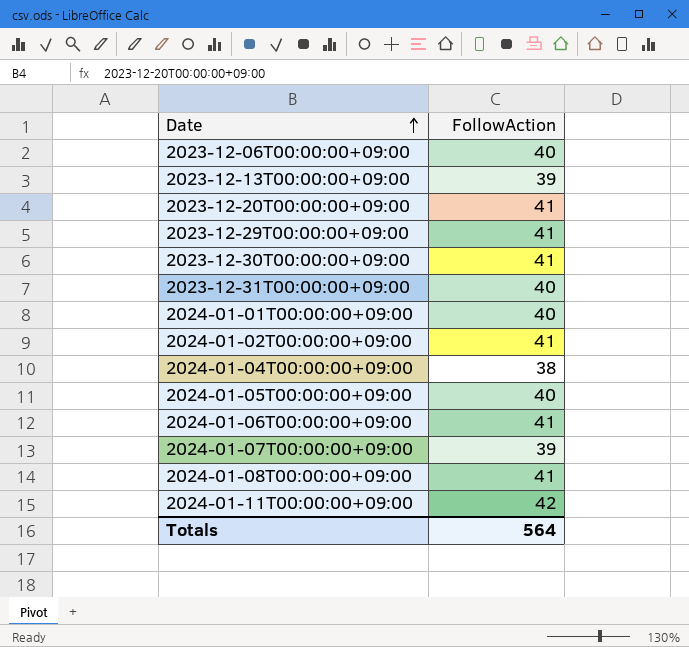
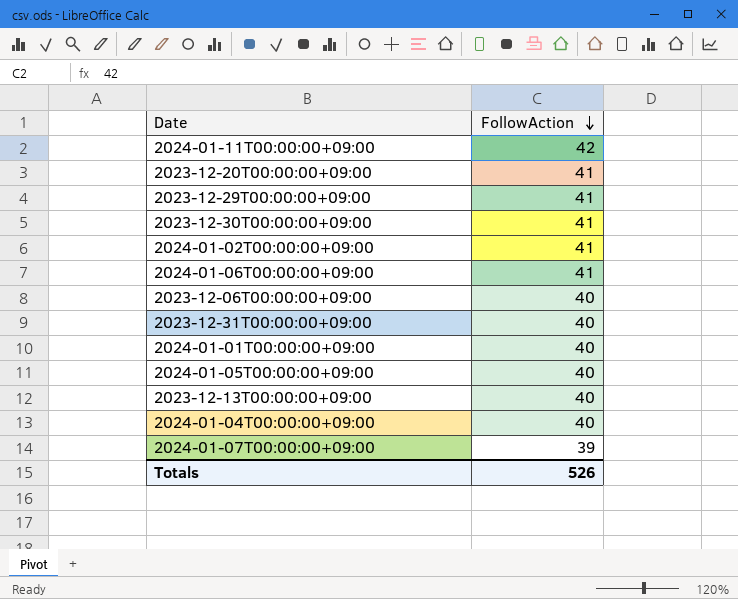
row order: Date ascending -> FollowAction descending
row 2024-01-08T00:00:00+09:00: 41 -> none
2023-12-13T00:00:00+09:00 | FollowAction: 39 -> 40
2024-01-04T00:00:00+09:00 | FollowAction: 38 -> 40
Totals | FollowAction: 564 -> 526

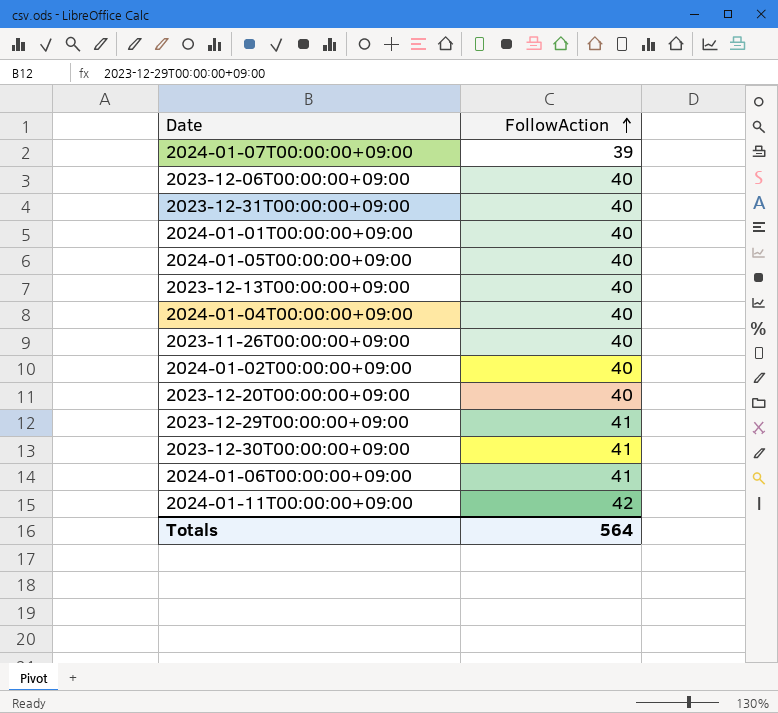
row order: FollowAction descending -> FollowAction ascending
row 2023-11-26T00:00:00+09:00: none -> 40
2024-01-02T00:00:00+09:00 | FollowAction: 41 -> 40
2023-12-20T00:00:00+09:00 | FollowAction: 41 -> 40
Totals | FollowAction: 526 -> 564

